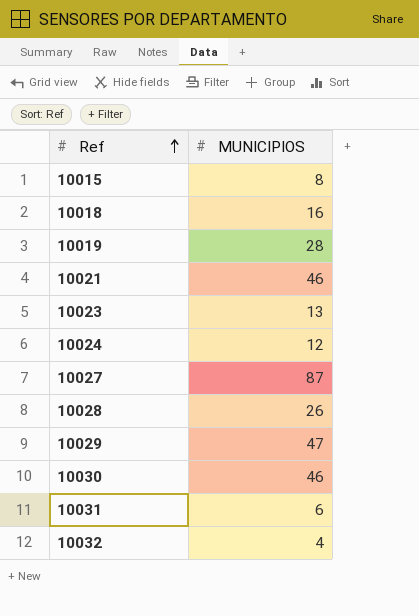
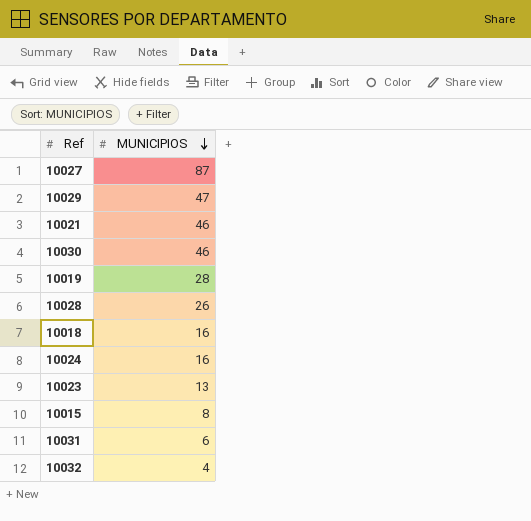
row order: Ref ascending -> MUNICIPIOS descending
10024 | MUNICIPIOS: 12 -> 16

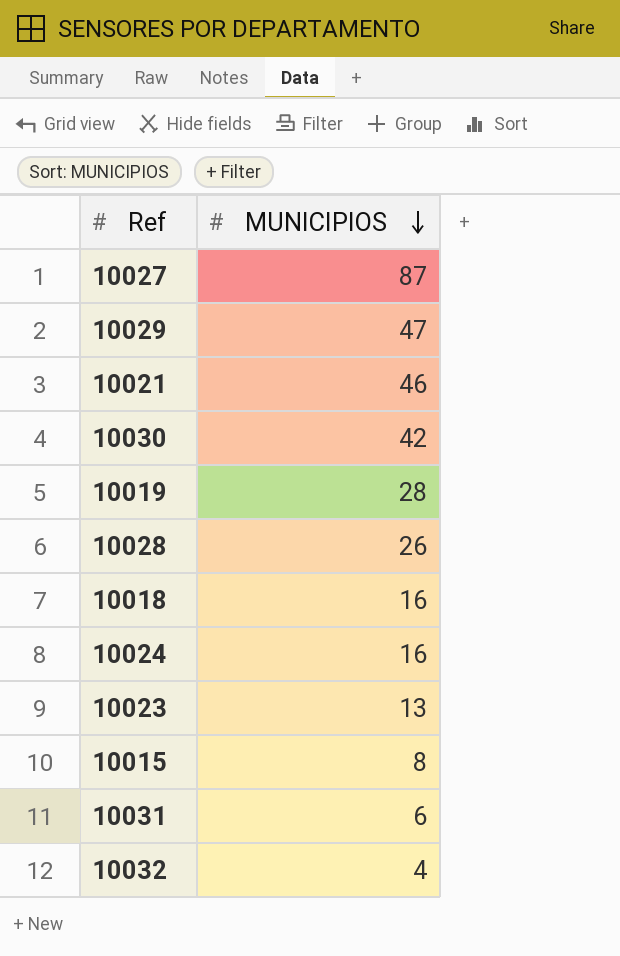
10030 | MUNICIPIOS: 46 -> 42

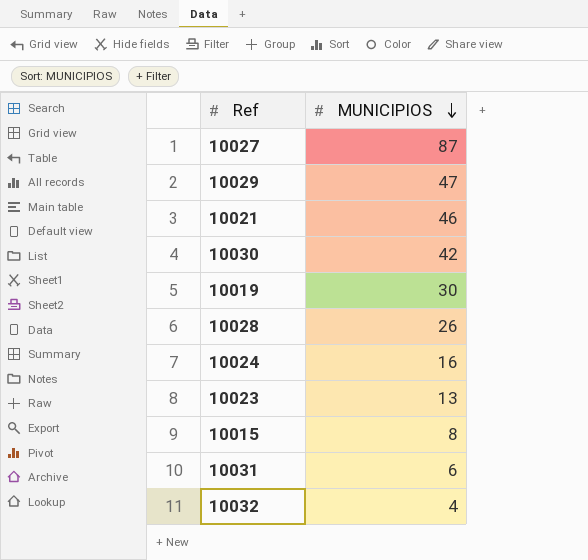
row 10018: 16 -> none
10019 | MUNICIPIOS: 28 -> 30

